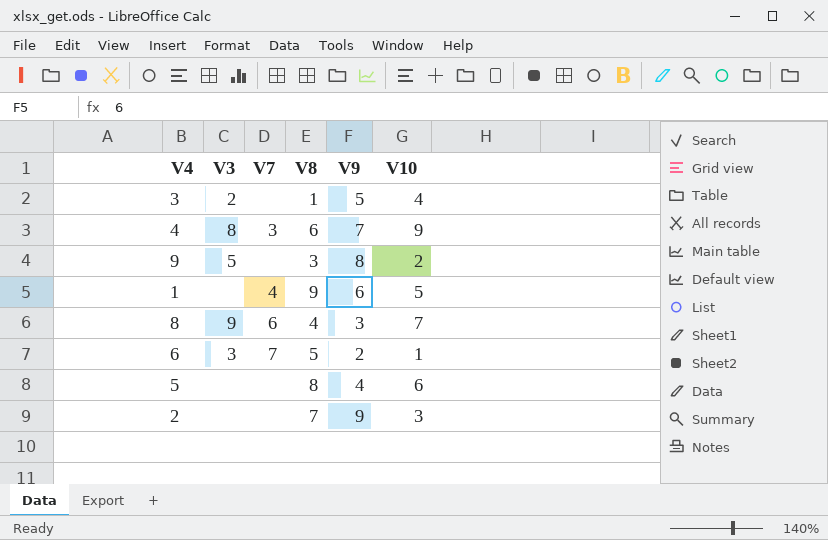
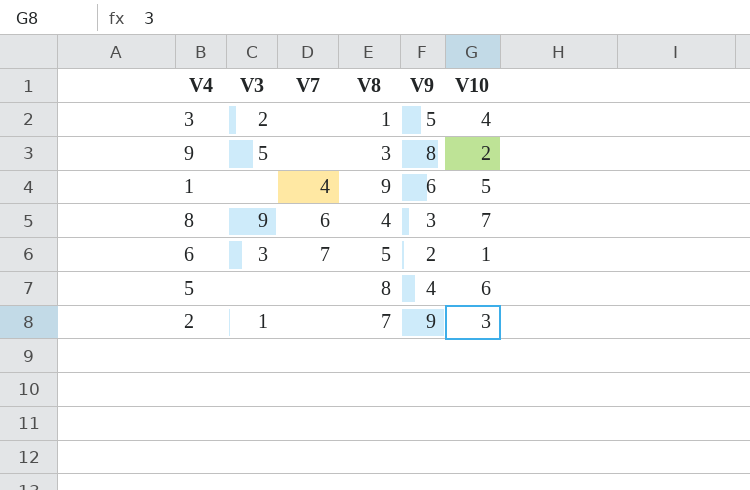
row 4: 8 | 3 | 6 | 7 | 9 -> none
2 | V3: none -> 1

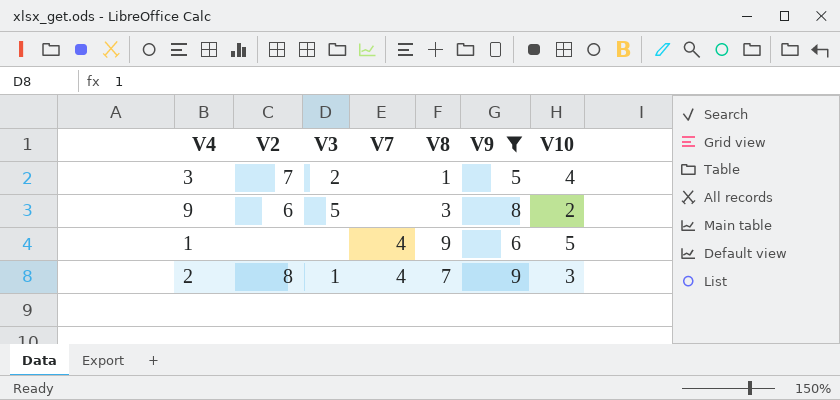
filter: none -> V9 >= 5
column V2 | position: none -> 2
2 | V7: none -> 4

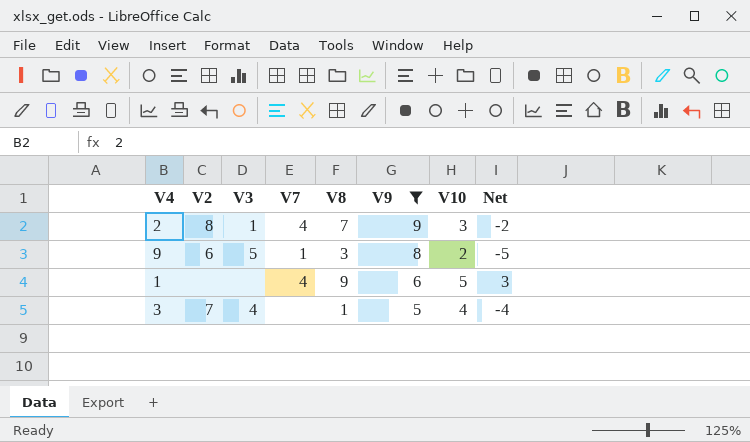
row order: none -> V9 descending
column Net | formula: none -> [V8] - [V9]
9 | V7: none -> 1
3 | V3: 2 -> 4

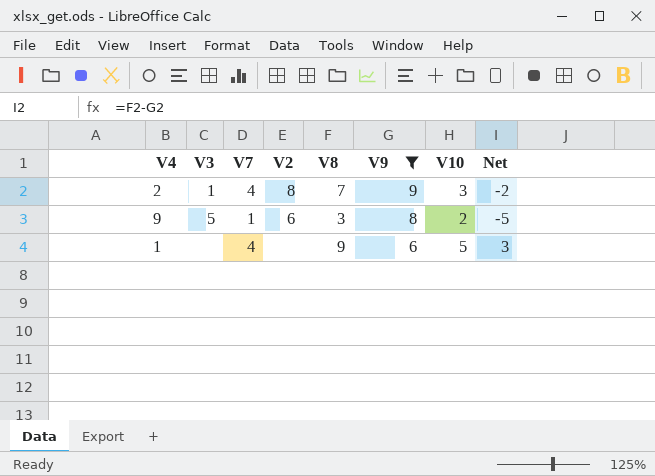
column V2 | position: 2 -> 4
row 3: 7 | 4 | none | 1 | 5 | 4 | -4 -> none

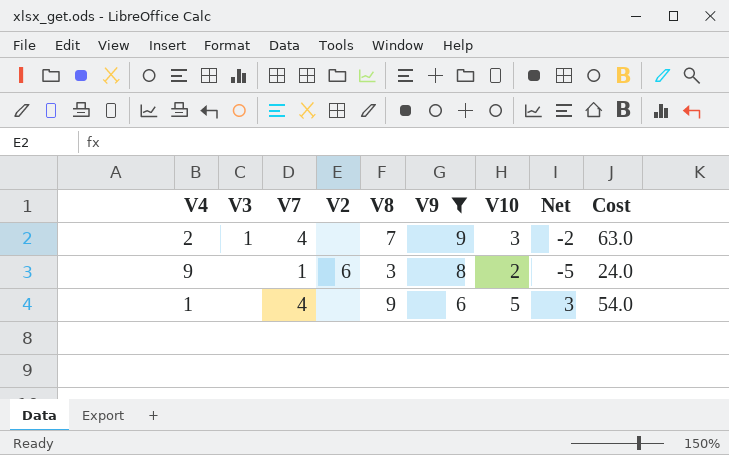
column Cost | formula: none -> [V8] * [V9]
2 | V2: 8 -> none
9 | V3: 5 -> none

